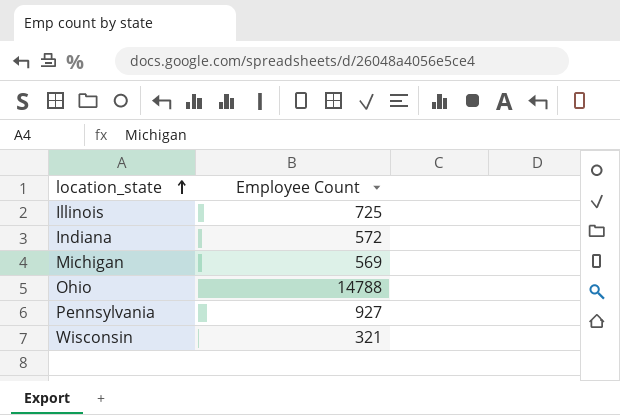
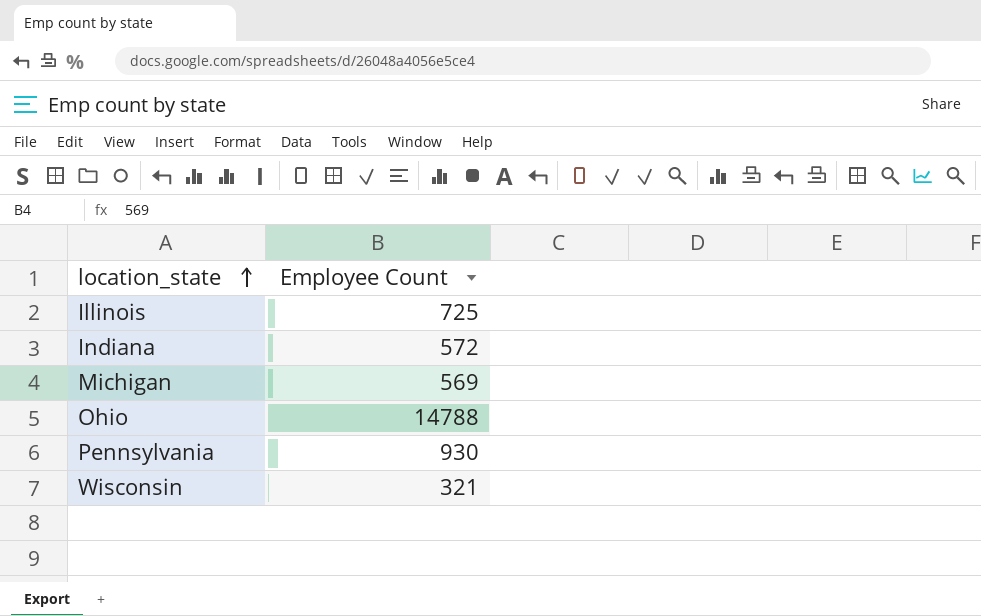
Pennsylvania | Employee Count: 927 -> 930

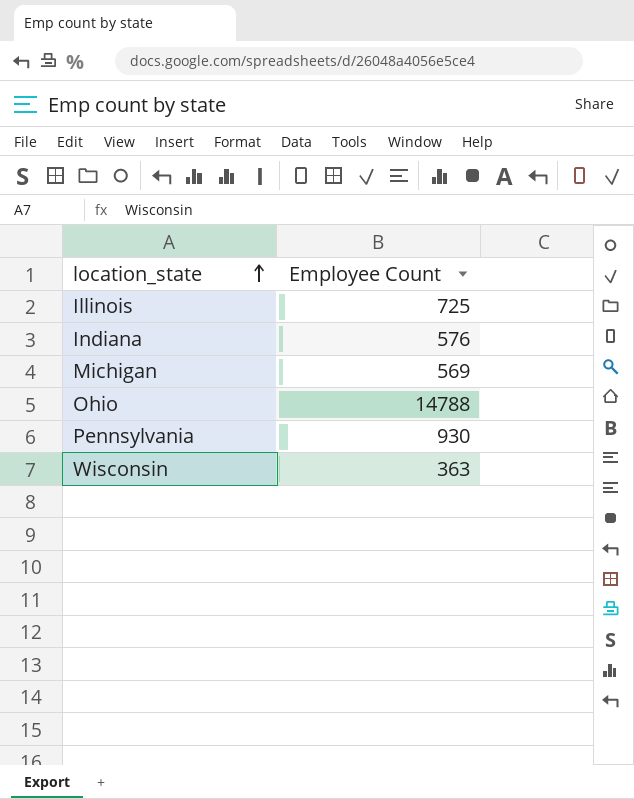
Indiana | Employee Count: 572 -> 576
Wisconsin | Employee Count: 321 -> 363

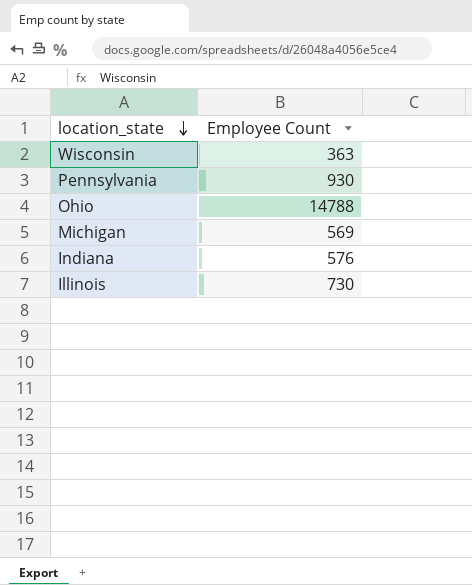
row order: location_state ascending -> location_state descending
Illinois | Employee Count: 725 -> 730

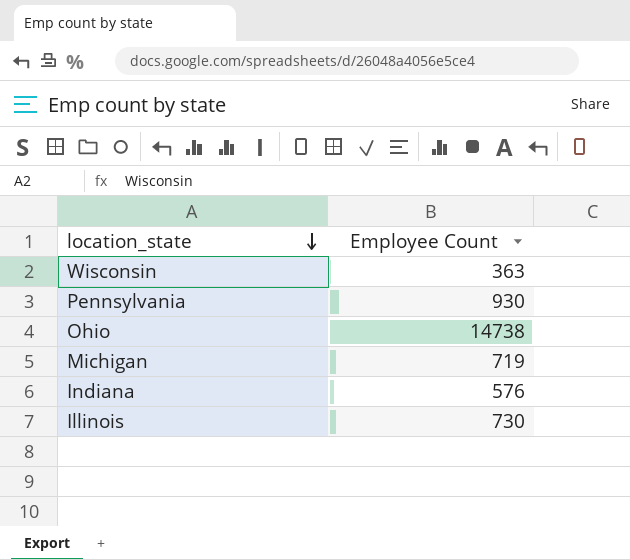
Ohio | Employee Count: 14788 -> 14738
Michigan | Employee Count: 569 -> 719

